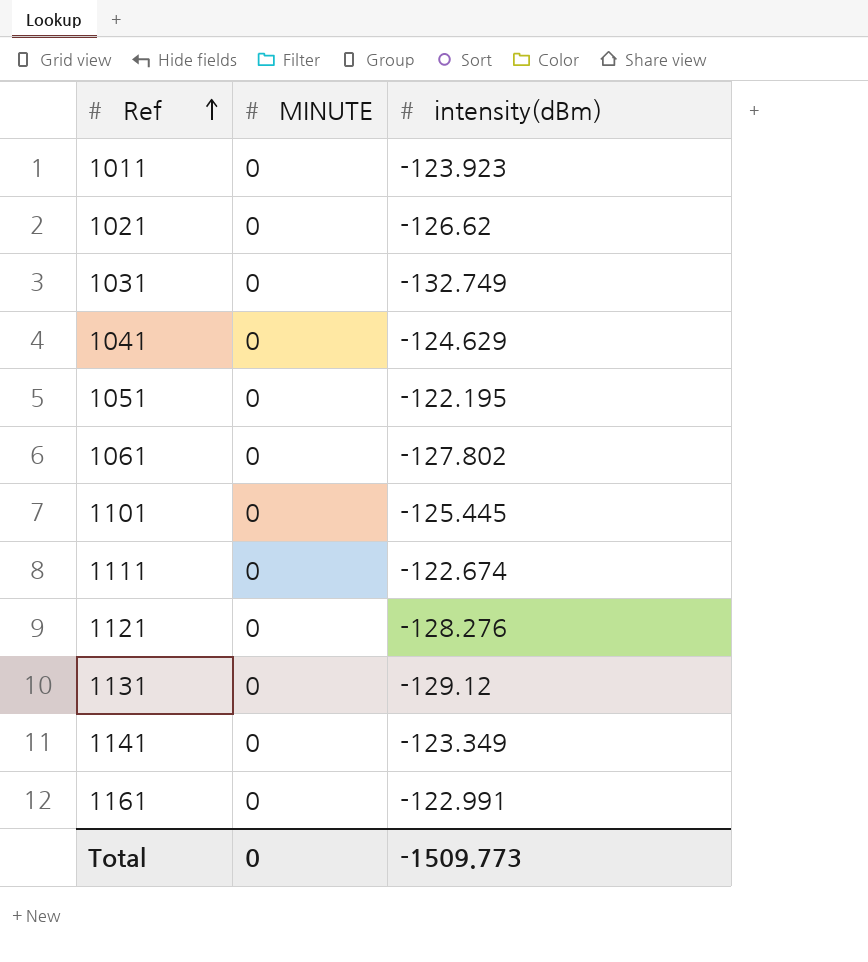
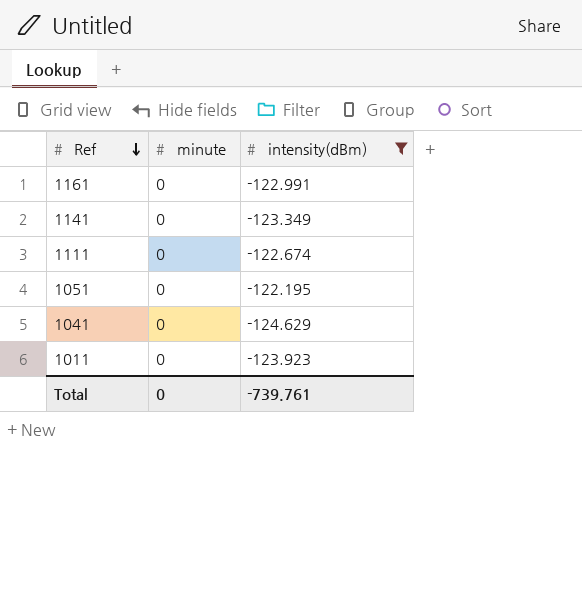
filter: none -> intensity(dBm) >= -124.629
row order: Ref ascending -> Ref descending
column name: MINUTE -> minute
Total | intensity(dBm): -1509.773 -> -739.761

